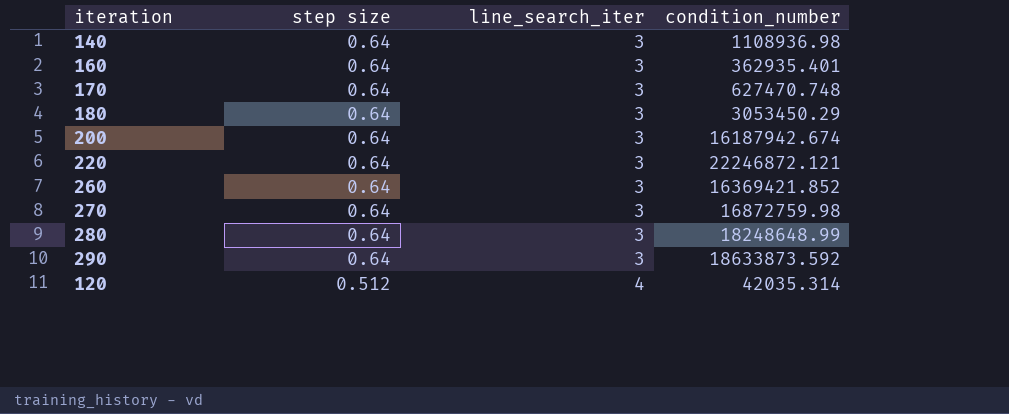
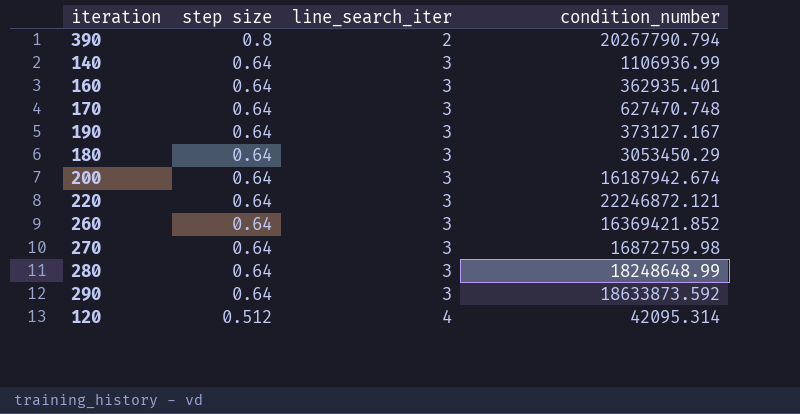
row 390: none -> 0.8 | 2 | 20267790.794
140 | condition_number: 1108936.98 -> 1106936.99
row 190: none -> 0.64 | 3 | 373127.167
120 | condition_number: 42035.314 -> 42095.314

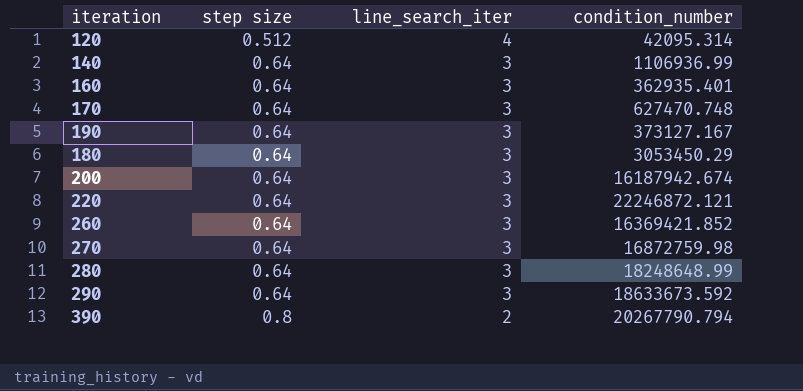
row order: step size descending -> step size ascending
290 | condition_number: 18633873.592 -> 18633673.592

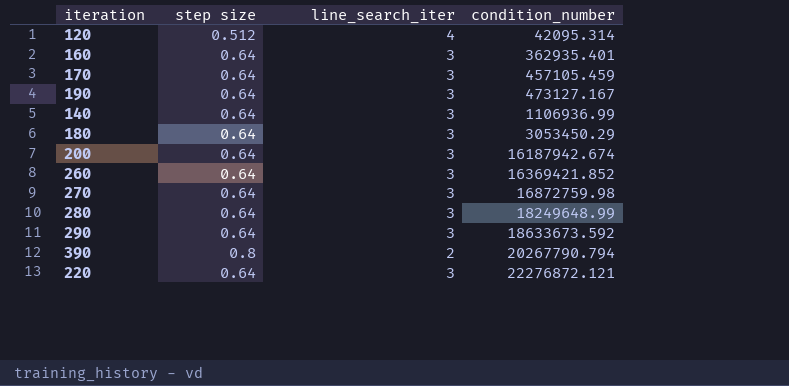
row order: step size ascending -> condition_number ascending
170 | condition_number: 627470.748 -> 457105.459
190 | condition_number: 373127.167 -> 473127.167
280 | condition_number: 18248648.99 -> 18249648.99
220 | condition_number: 22246872.121 -> 22276872.121

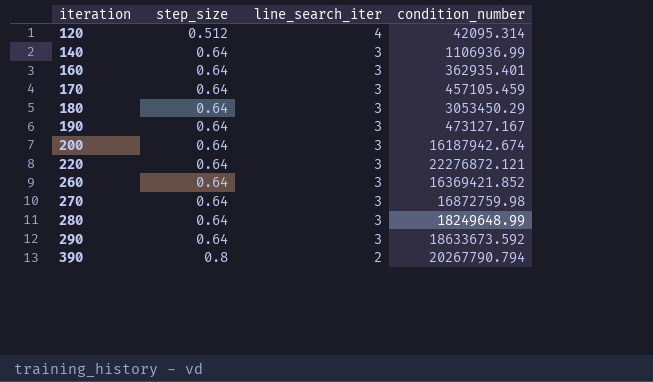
row order: condition_number ascending -> iteration ascending
column name: step size -> step_size

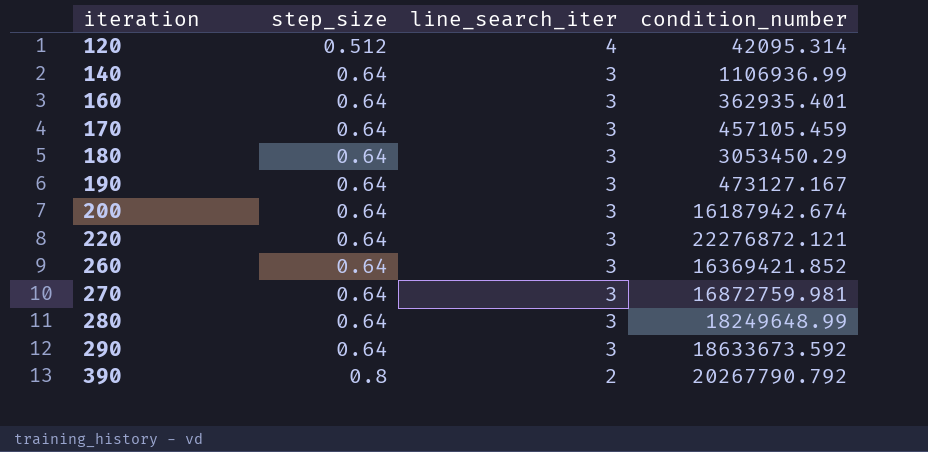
270 | condition_number: 16872759.98 -> 16872759.981
390 | condition_number: 20267790.794 -> 20267790.792

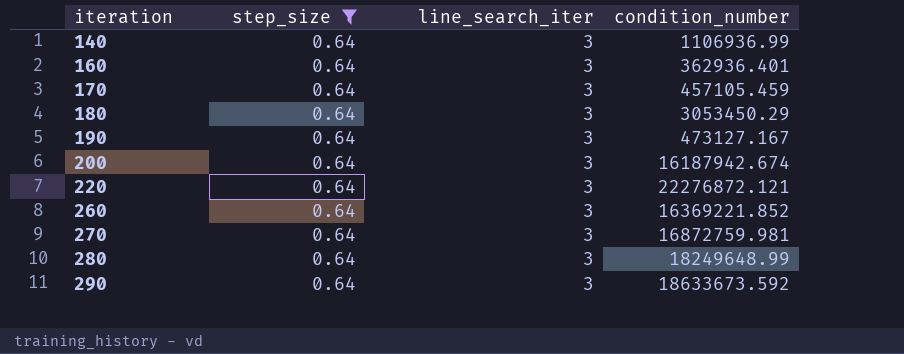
filter: none -> step_size = 0.64
160 | condition_number: 362935.401 -> 362936.401
260 | condition_number: 16369421.852 -> 16369221.852

